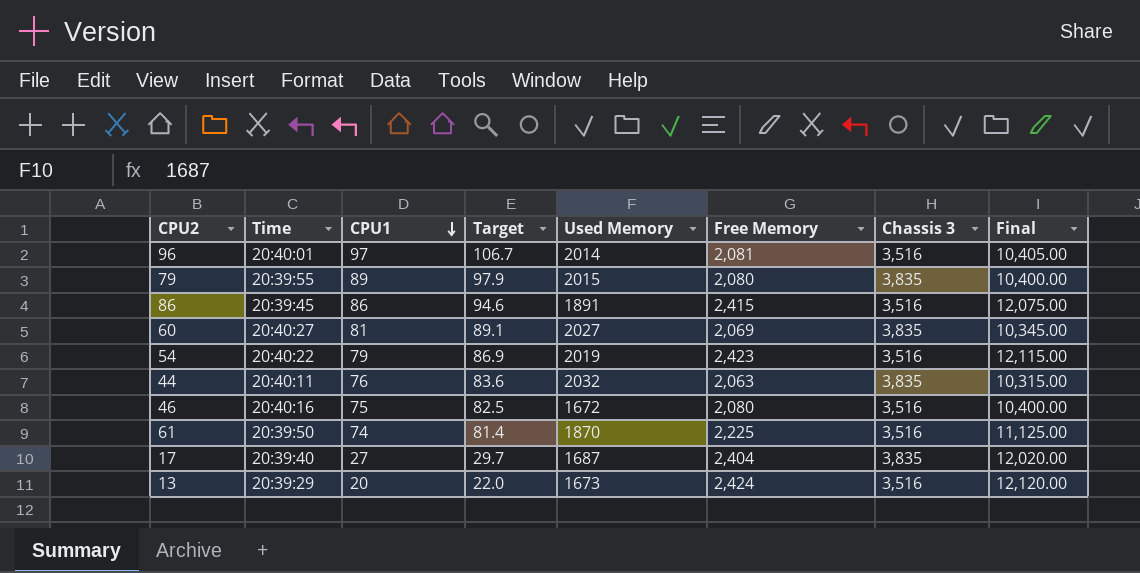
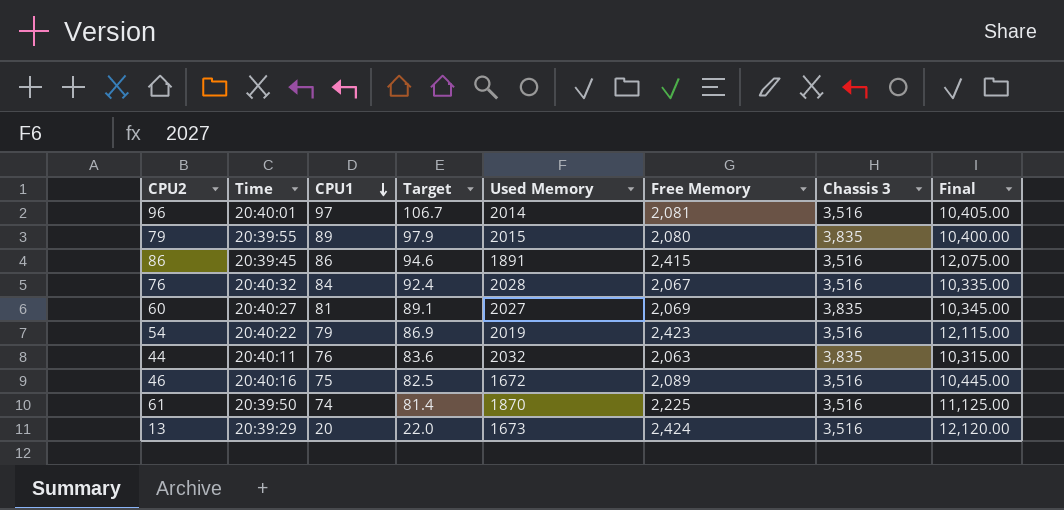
row 17: 20:39:40 | 27 | 29.7 | 1687 | 2,404 | 3,835 | 12,020.00 -> none
row 76: none -> 20:40:32 | 84 | 92.4 | 2028 | 2,067 | 3,516 | 10,335.00
46 | Free Memory: 2,080 -> 2,089
46 | Final: 10,400.00 -> 10,445.00

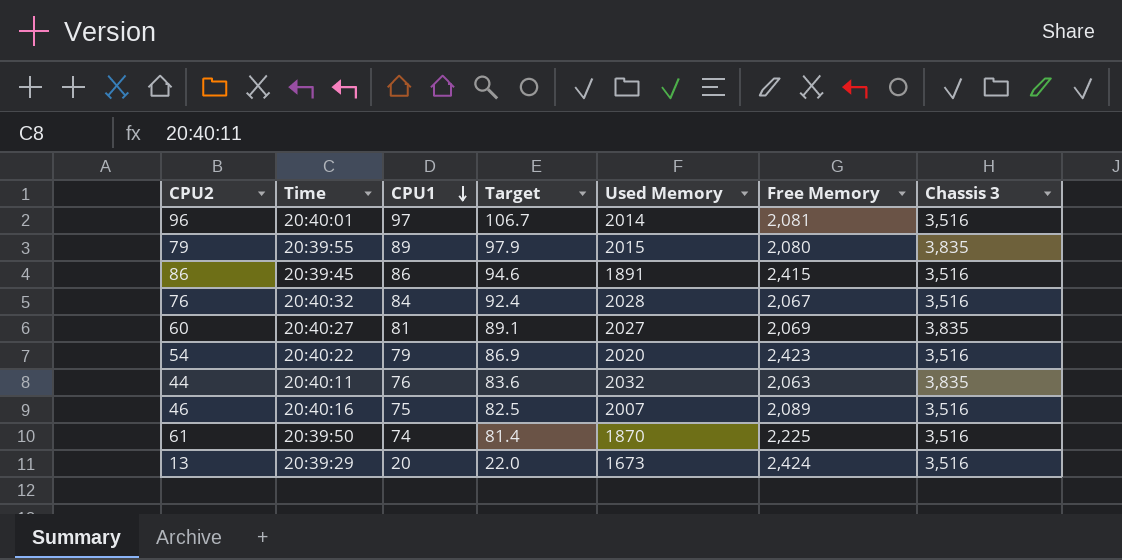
column Final | formula: [Free Memory] * 5 -> none
54 | Used Memory: 2019 -> 2020
46 | Used Memory: 1672 -> 2007

